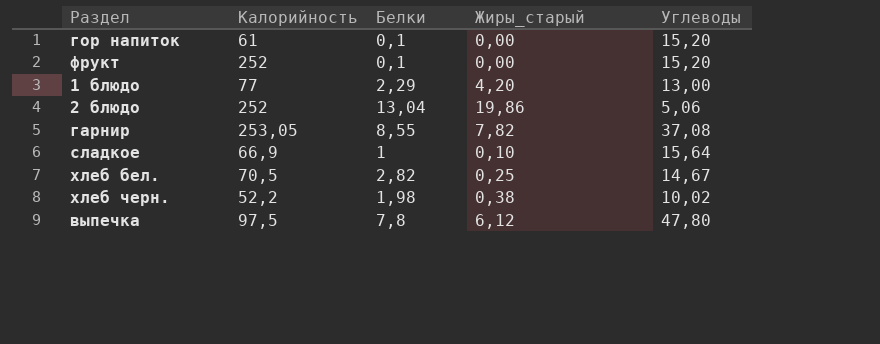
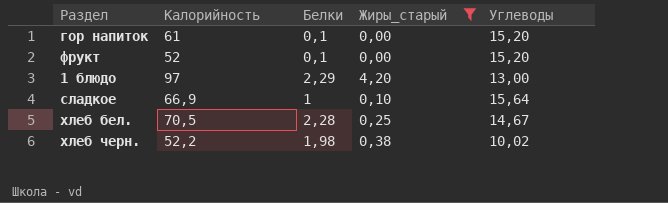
filter: none -> Жиры_старый <= 4,20
фрукт | Калорийность: 252 -> 52
1 блюдо | Калорийность: 77 -> 97
хлеб бел. | Белки: 2,82 -> 2,28

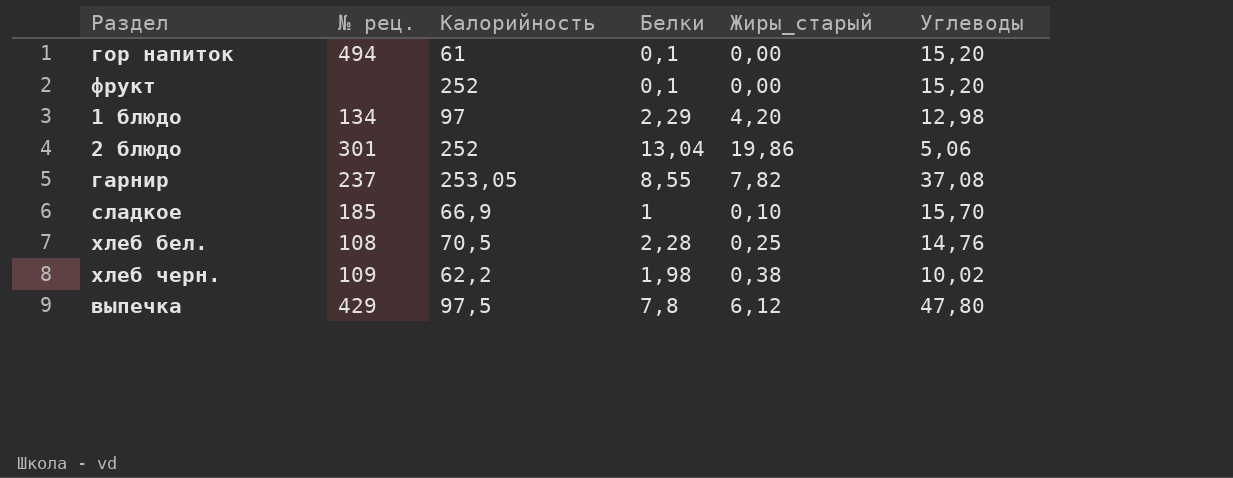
filter: Жиры_старый <= 4,20 -> none
column № рец. | position: none -> 2
фрукт | Калорийность: 52 -> 252
1 блюдо | Углеводы: 13,00 -> 12,98
сладкое | Углеводы: 15,64 -> 15,70
хлеб бел. | Углеводы: 14,67 -> 14,76
хлеб черн. | Калорийность: 52,2 -> 62,2

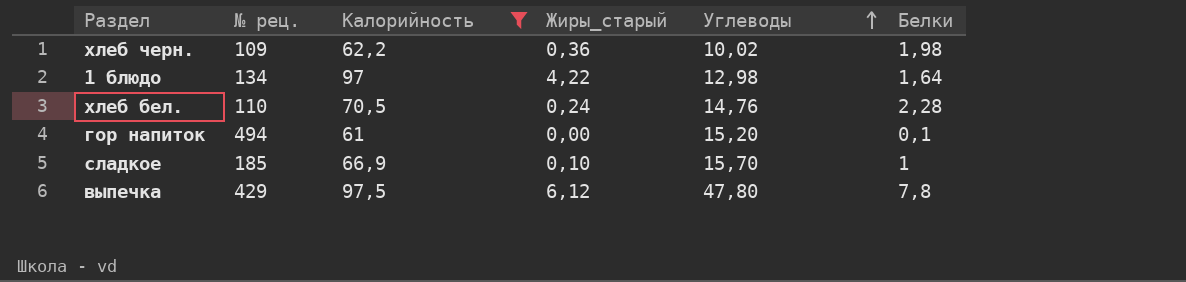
filter: none -> Калорийность <= 97,5
row order: none -> Углеводы ascending
column Белки | position: 4 -> 6
хлеб черн. | Жиры_старый: 0,38 -> 0,36
1 блюдо | Жиры_старый: 4,20 -> 4,22
1 блюдо | Белки: 2,29 -> 1,64
хлеб бел. | № рец.: 108 -> 110
хлеб бел. | Жиры_старый: 0,25 -> 0,24

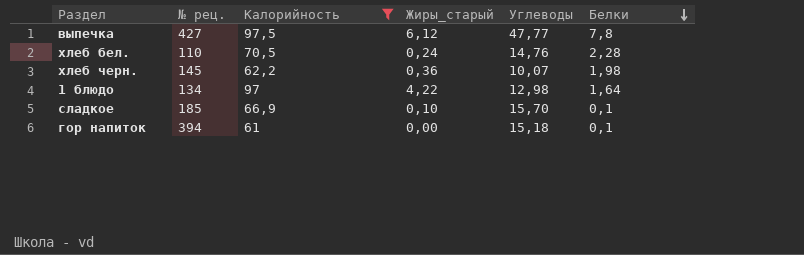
row order: Углеводы ascending -> Белки descending
выпечка | № рец.: 429 -> 427
выпечка | Углеводы: 47,80 -> 47,77
хлеб черн. | № рец.: 109 -> 145
хлеб черн. | Углеводы: 10,02 -> 10,07
сладкое | Белки: 1 -> 0,1
гор напиток | № рец.: 494 -> 394
гор напиток | Углеводы: 15,20 -> 15,18

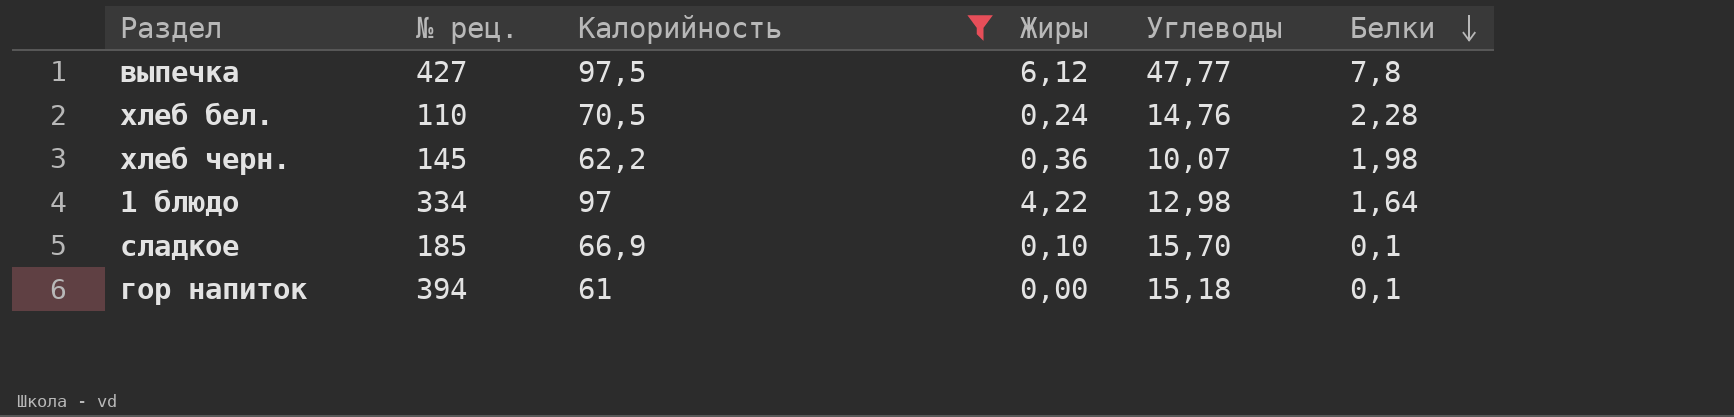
column name: Жиры_старый -> Жиры
1 блюдо | № рец.: 134 -> 334

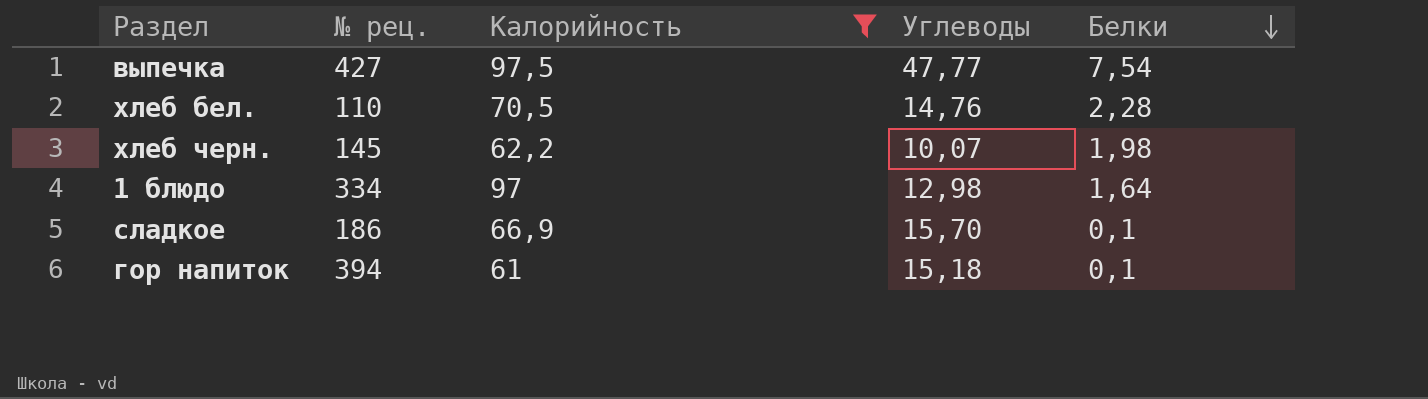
column Жиры | position: 4 -> none
выпечка | Белки: 7,8 -> 7,54
сладкое | № рец.: 185 -> 186

